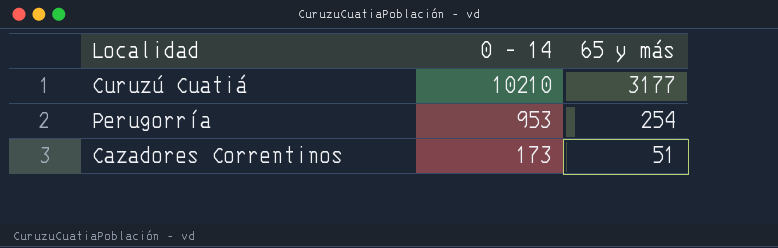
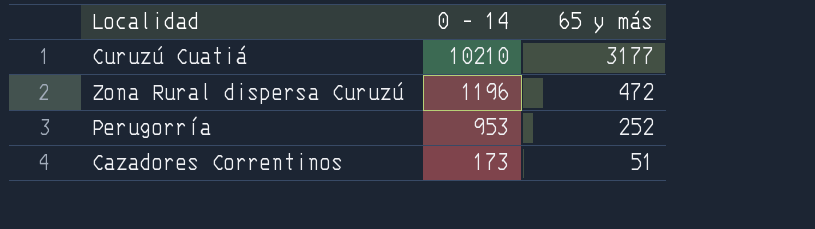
row Zona Rural dispersa Curuzú: none -> 1196 | 472
Perugorría | 65 y más: 254 -> 252

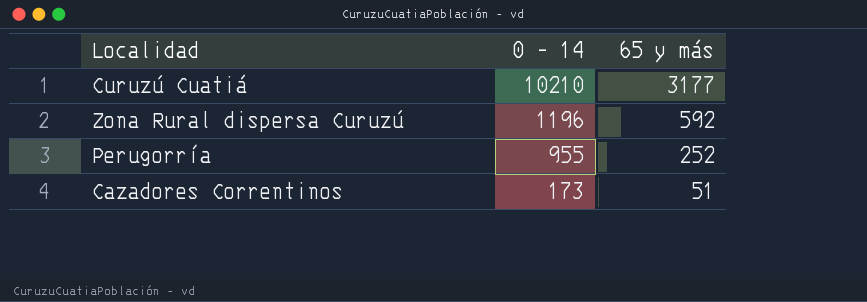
Zona Rural dispersa Curuzú | 65 y más: 472 -> 592
Perugorría | 0 - 14: 953 -> 955

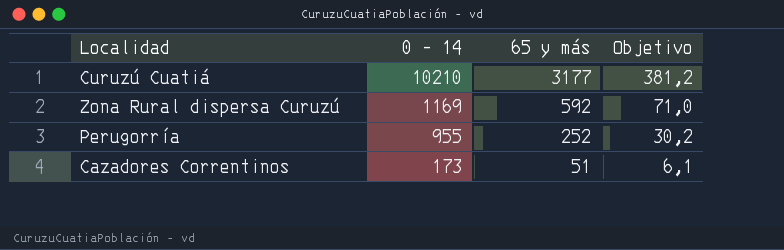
column Objetivo | formula: none -> [65 y más] * 0,12
Zona Rural dispersa Curuzú | 0 - 14: 1196 -> 1169

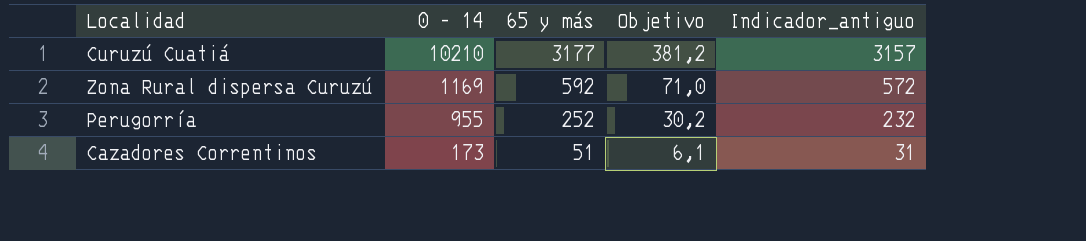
column Indicador_antiguo | formula: none -> [65 y más] - 20

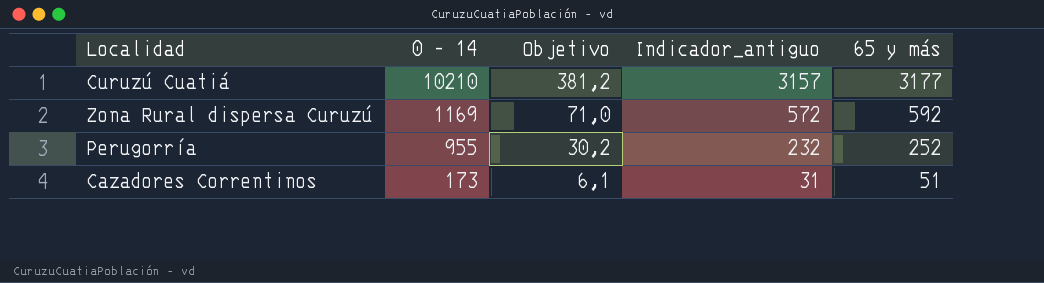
column 65 y más | position: 3 -> 5

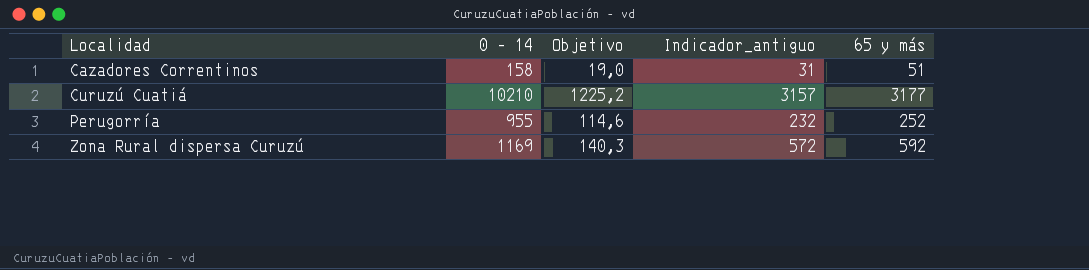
row order: 0 - 14 descending -> Localidad ascending
column Objetivo | formula: [65 y más] * 0,12 -> [0 - 14] * 0,12
Cazadores Correntinos | 0 - 14: 173 -> 158

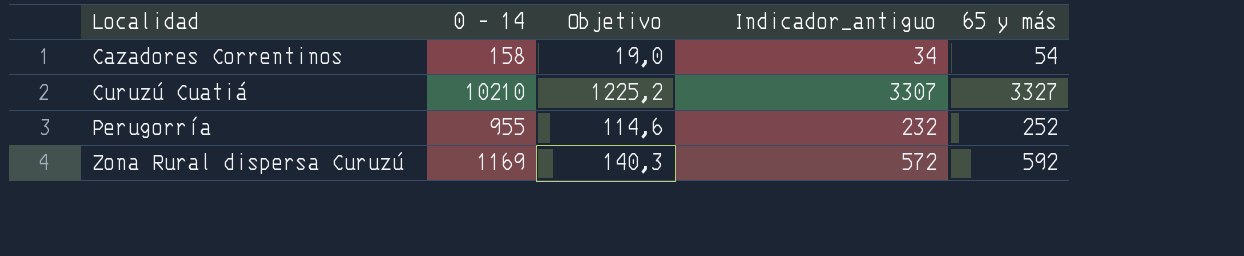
Cazadores Correntinos | Indicador_antiguo: 31 -> 34
Cazadores Correntinos | 65 y más: 51 -> 54
Curuzú Cuatiá | Indicador_antiguo: 3157 -> 3307
Curuzú Cuatiá | 65 y más: 3177 -> 3327

